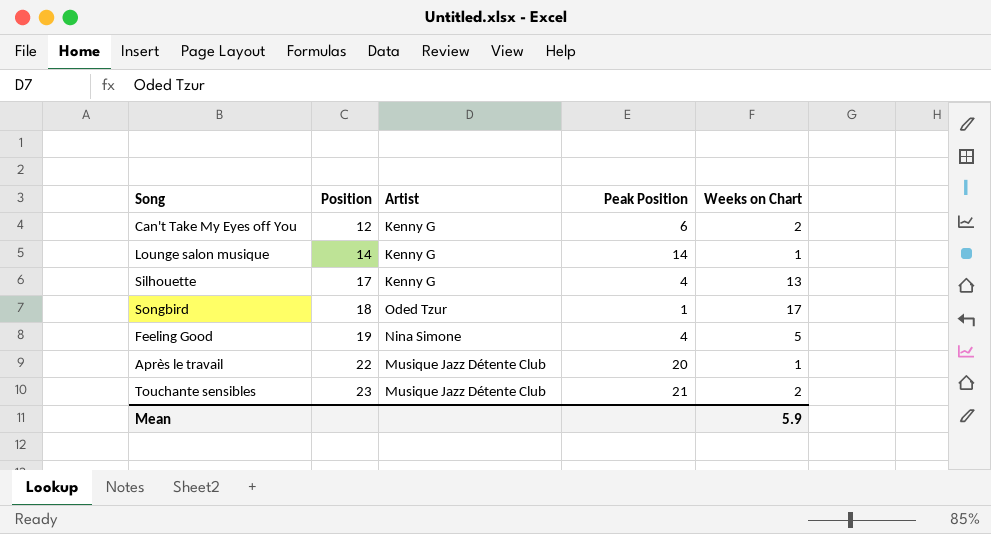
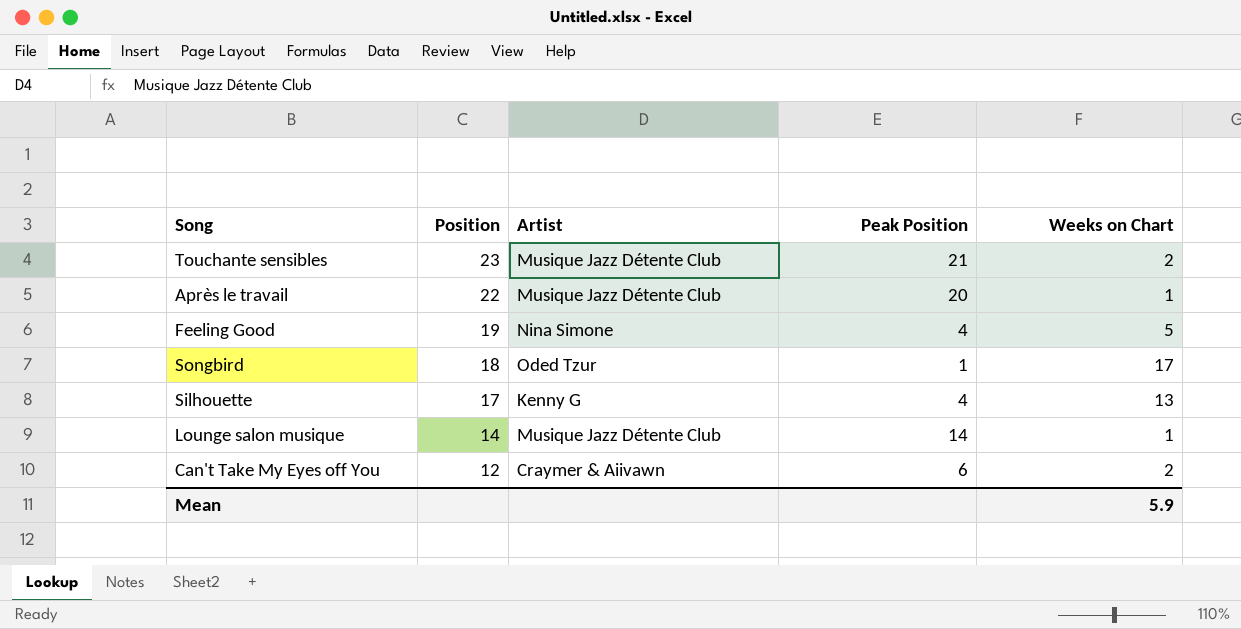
row order: Position ascending -> Position descending
Lounge salon musique | Artist: Kenny G -> Musique Jazz Détente Club
Can't Take My Eyes off You | Artist: Kenny G -> Craymer & Aiivawn

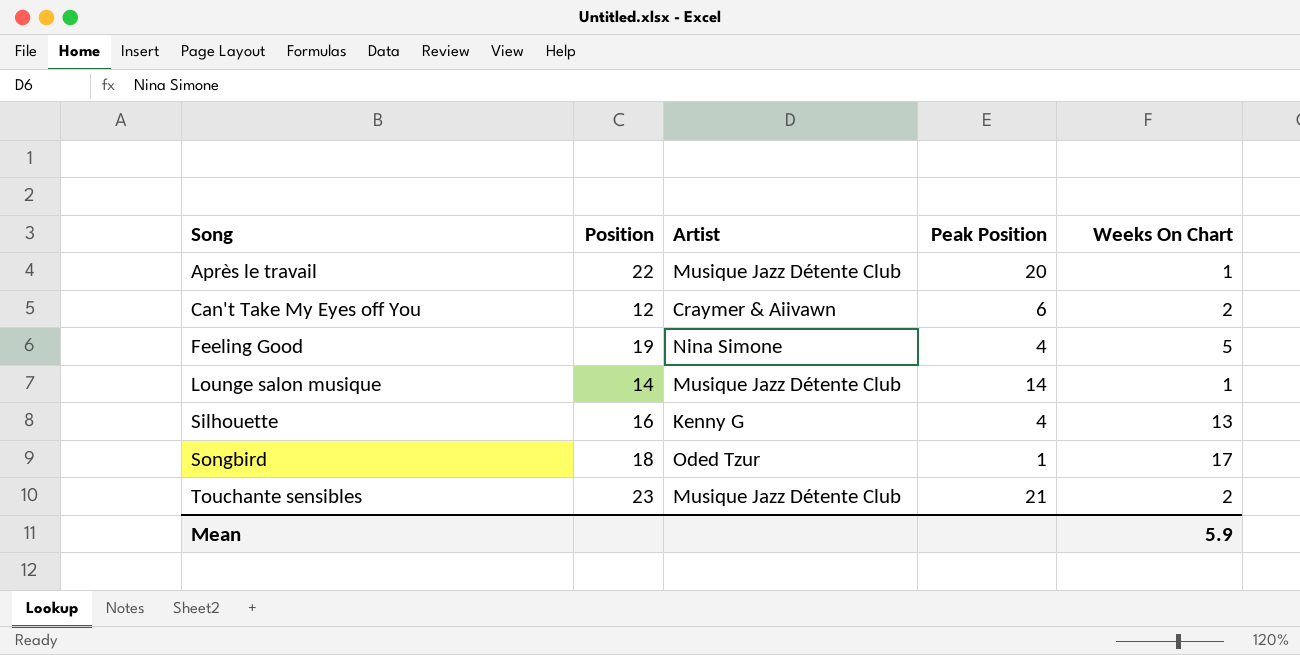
row order: Position descending -> Song ascending
column name: Weeks on Chart -> Weeks On Chart
Silhouette | Position: 17 -> 16

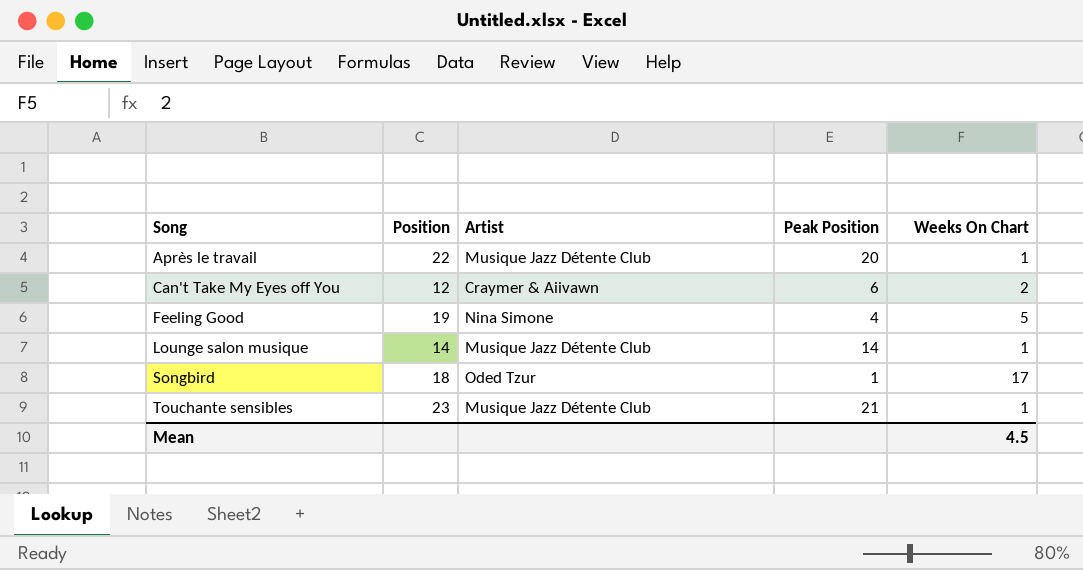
row Silhouette: 16 | Kenny G | 4 | 13 -> none
Touchante sensibles | Weeks On Chart: 2 -> 1
Mean | Weeks On Chart: 5.9 -> 4.5

